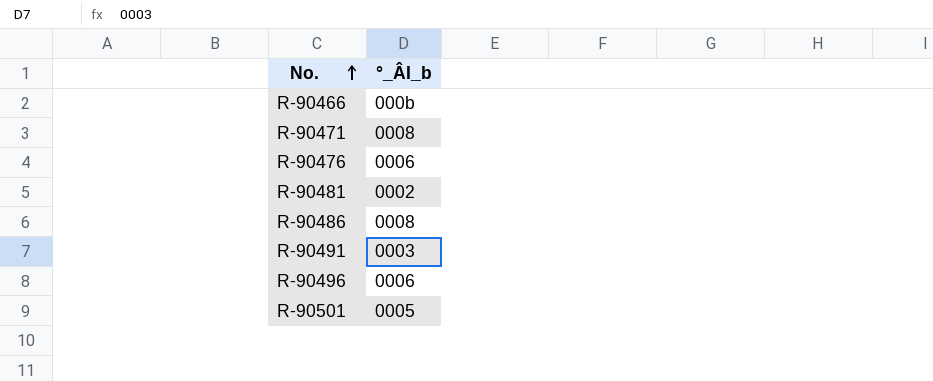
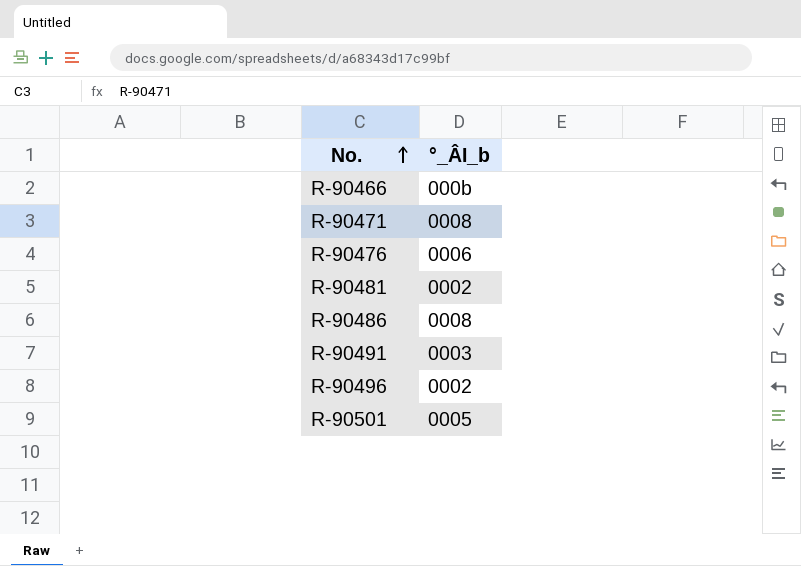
R-90496 | °_ÂI_b: 0006 -> 0002

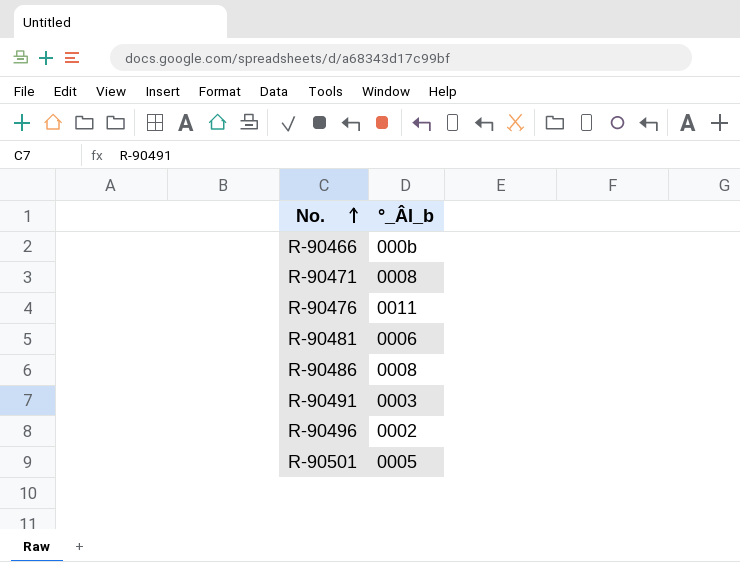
R-90476 | °_ÂI_b: 0006 -> 0011
R-90481 | °_ÂI_b: 0002 -> 0006

